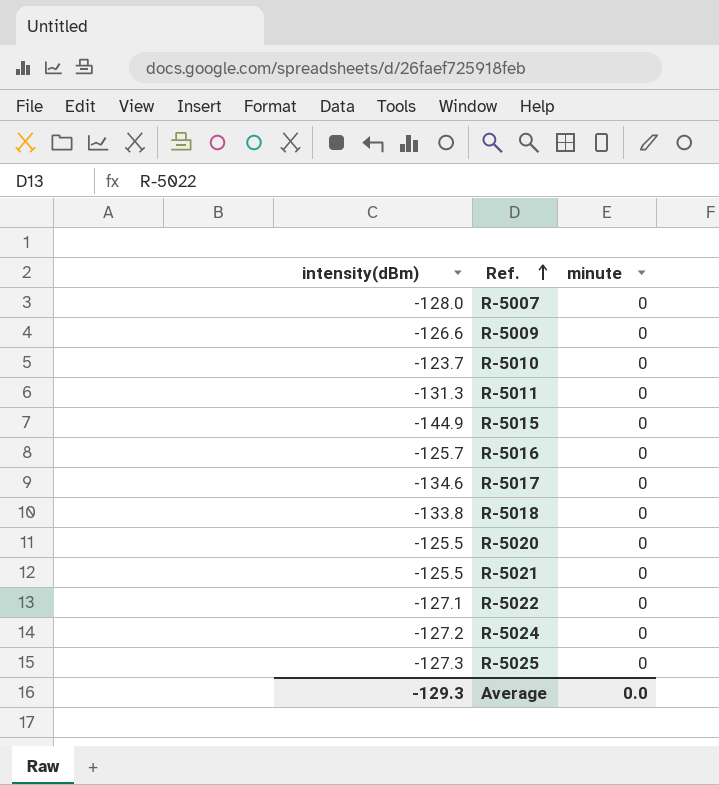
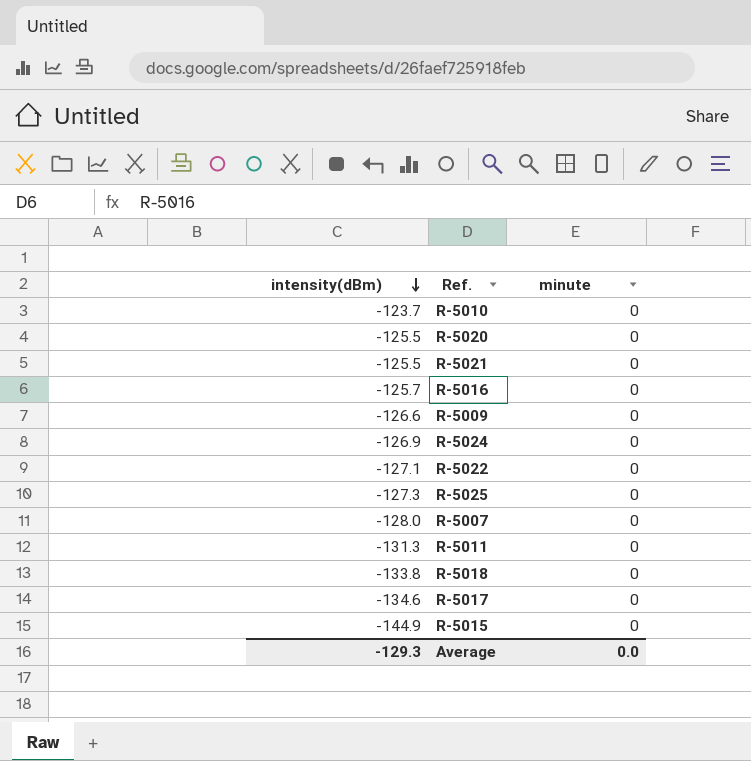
row order: Ref. ascending -> intensity(dBm) descending
R-5024 | intensity(dBm): -127.2 -> -126.9

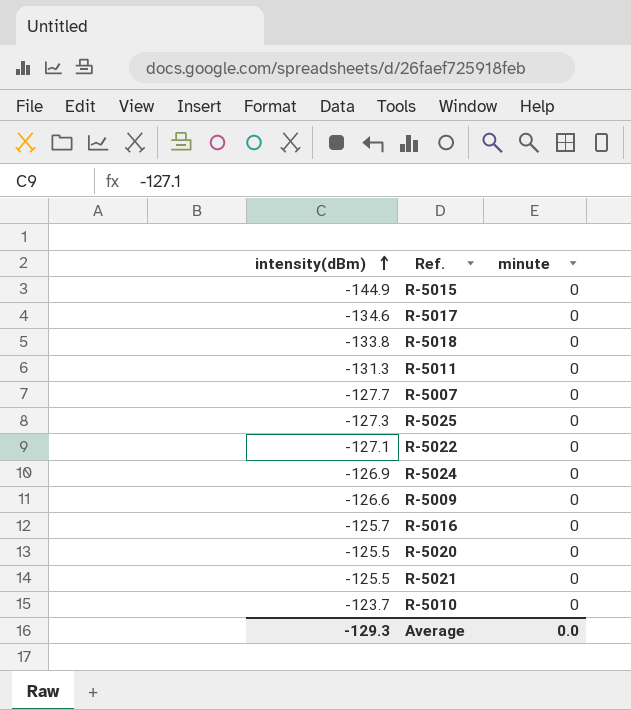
row order: intensity(dBm) descending -> intensity(dBm) ascending
R-5007 | intensity(dBm): -128.0 -> -127.7

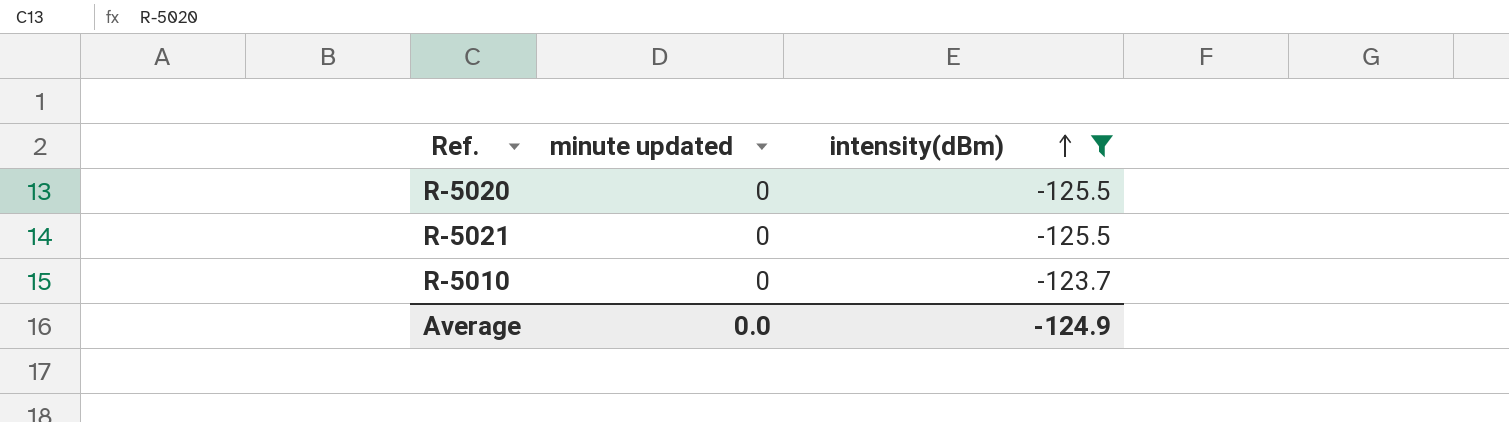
filter: none -> intensity(dBm) >= -125.5
column name: minute -> minute updated
column intensity(dBm) | position: 1 -> 3
Average | intensity(dBm): -129.3 -> -124.9

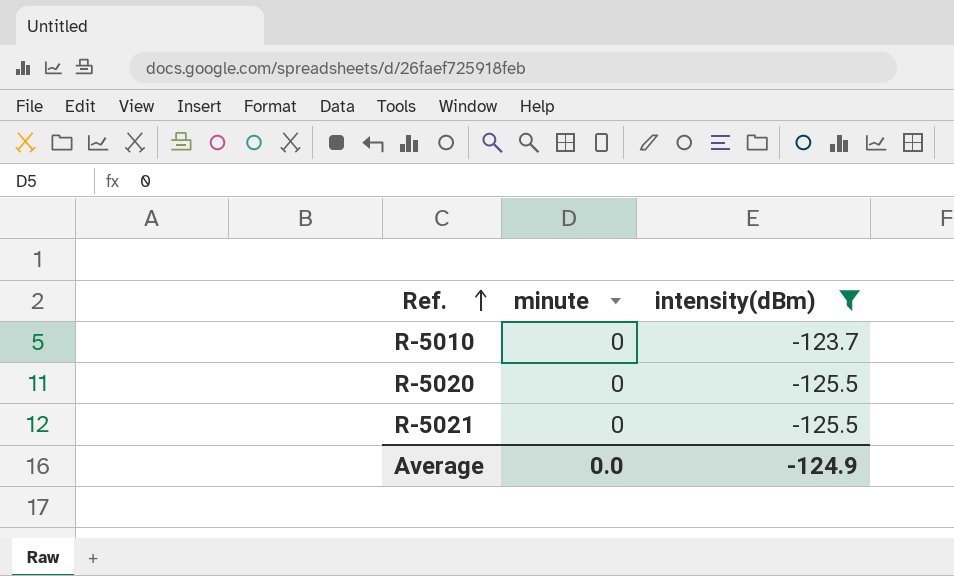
row order: intensity(dBm) ascending -> Ref. ascending
column name: minute updated -> minute

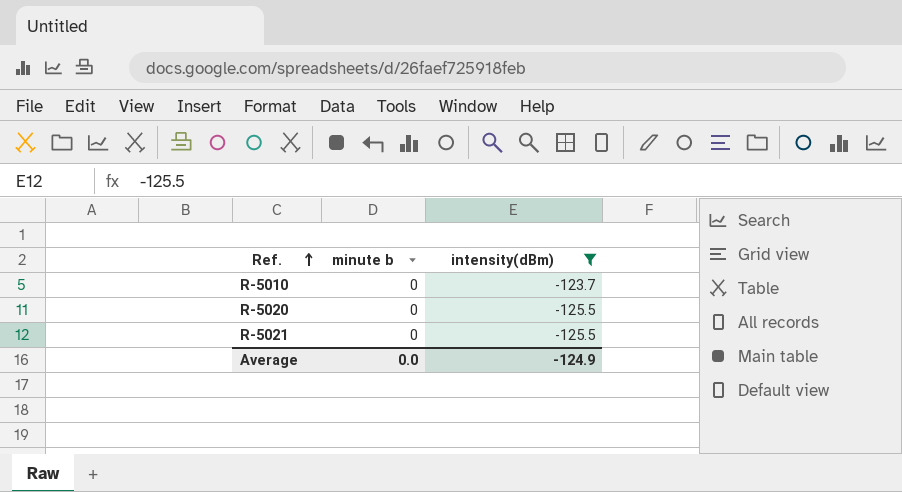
column name: minute -> minute b

